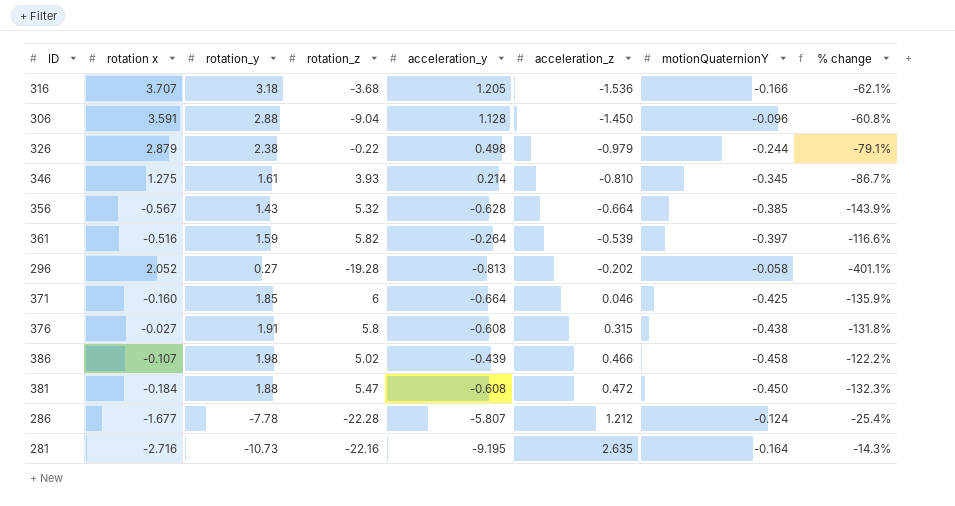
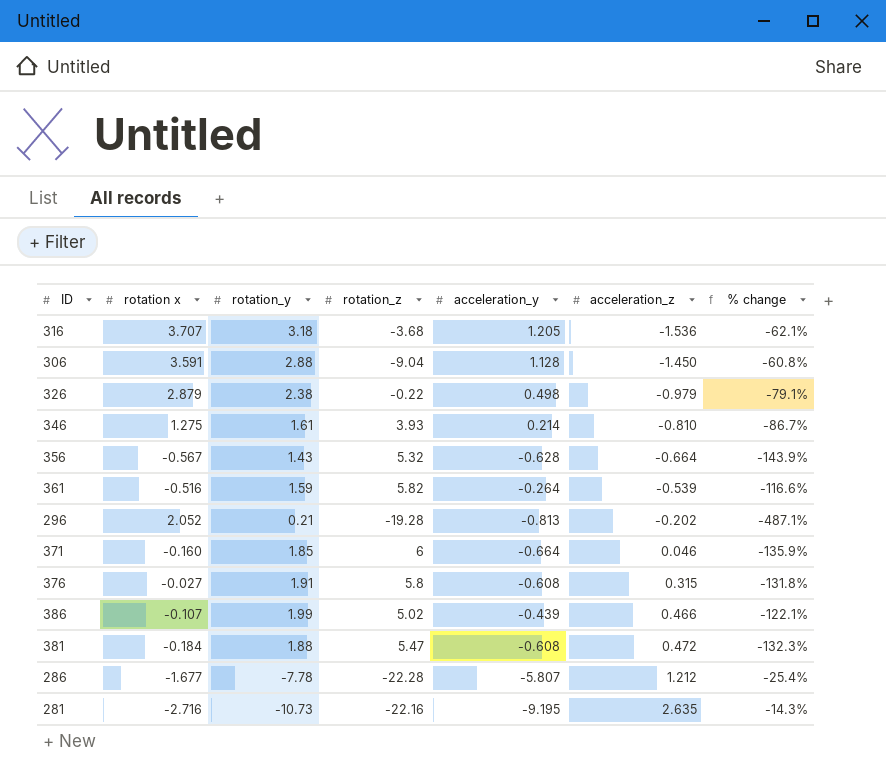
column motionQuaternionY | position: 7 -> none
296 | rotation_y: 0.27 -> 0.21
296 | % change: -401.1% -> -487.1%
386 | rotation_y: 1.98 -> 1.99
386 | % change: -122.2% -> -122.1%

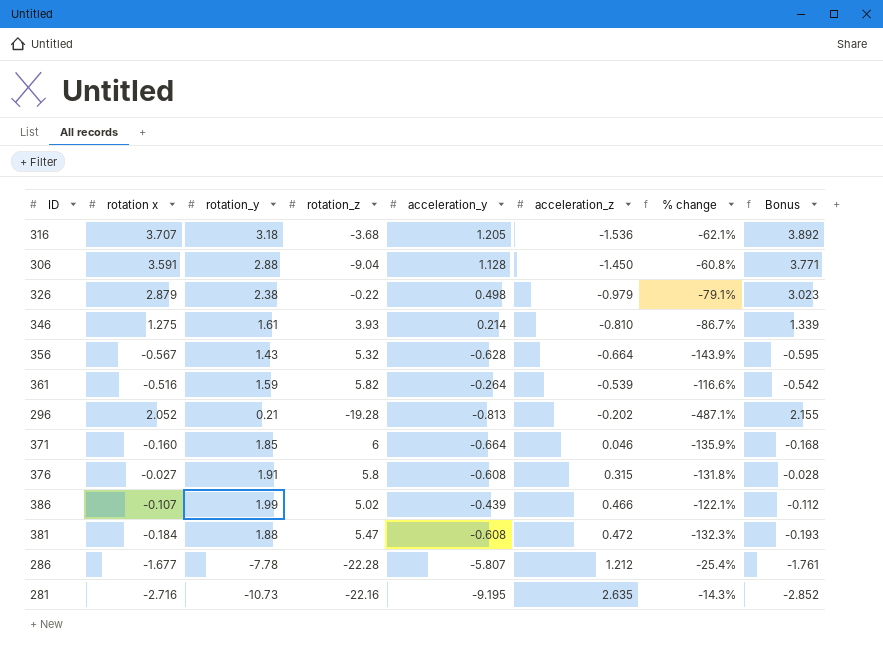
column Bonus | formula: none -> [rotation x] * 1.05

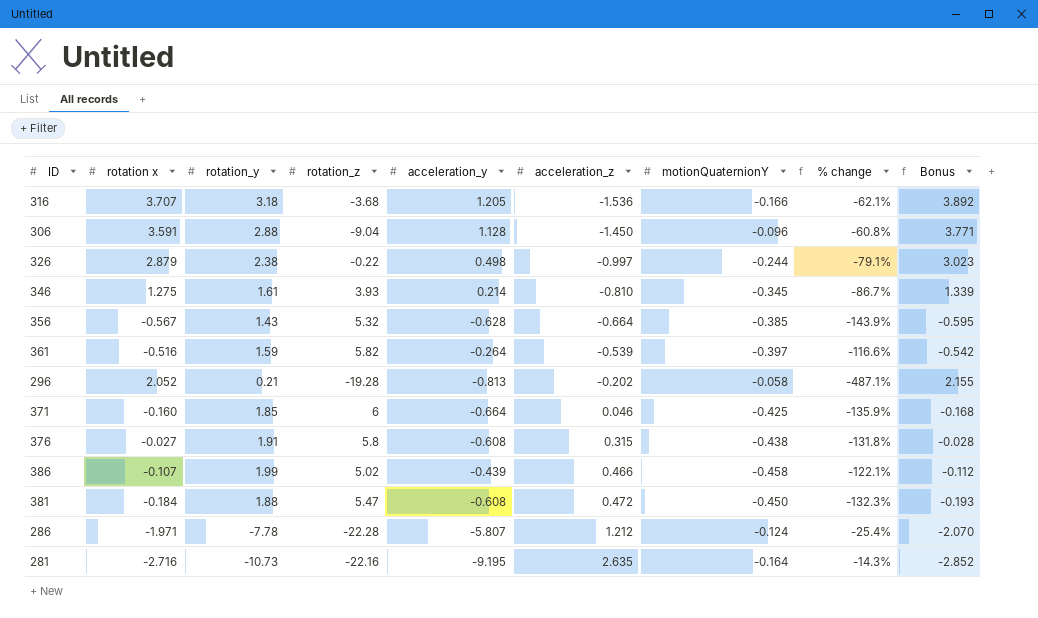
column motionQuaternionY | position: none -> 7
326 | acceleration_z: -0.979 -> -0.997
286 | rotation x: -1.677 -> -1.971
286 | Bonus: -1.761 -> -2.070

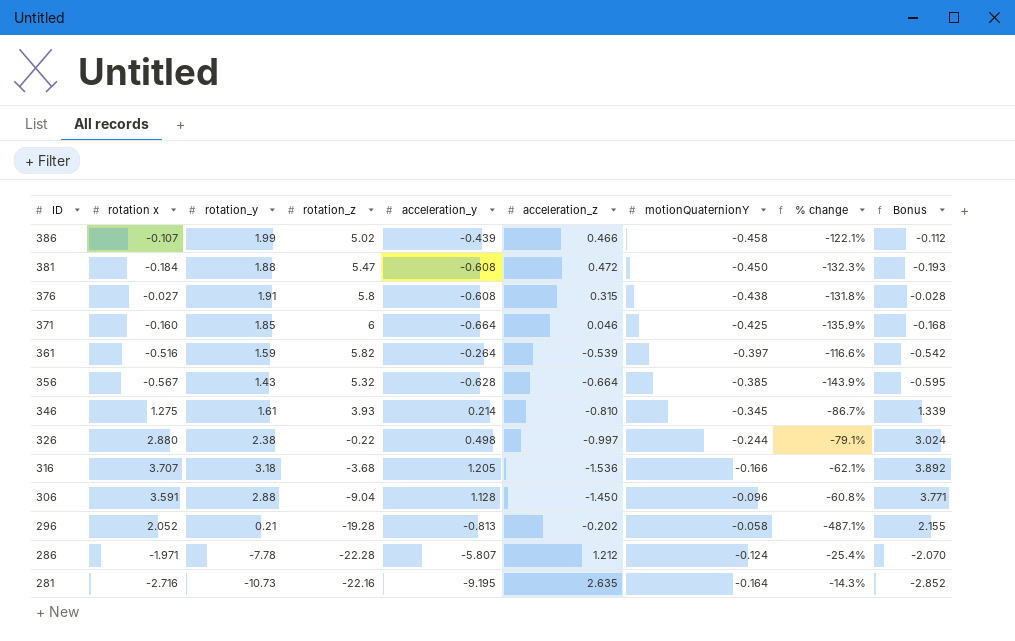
row order: acceleration_z ascending -> ID descending
326 | rotation x: 2.879 -> 2.880
326 | Bonus: 3.023 -> 3.024

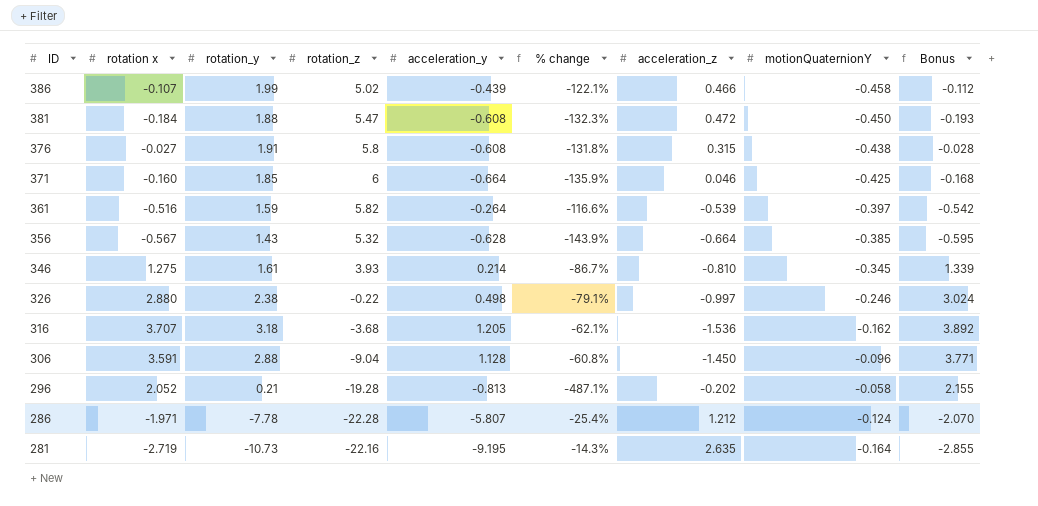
column % change | position: 8 -> 6
326 | motionQuaternionY: -0.244 -> -0.246
316 | motionQuaternionY: -0.166 -> -0.162
281 | rotation x: -2.716 -> -2.719
281 | Bonus: -2.852 -> -2.855

